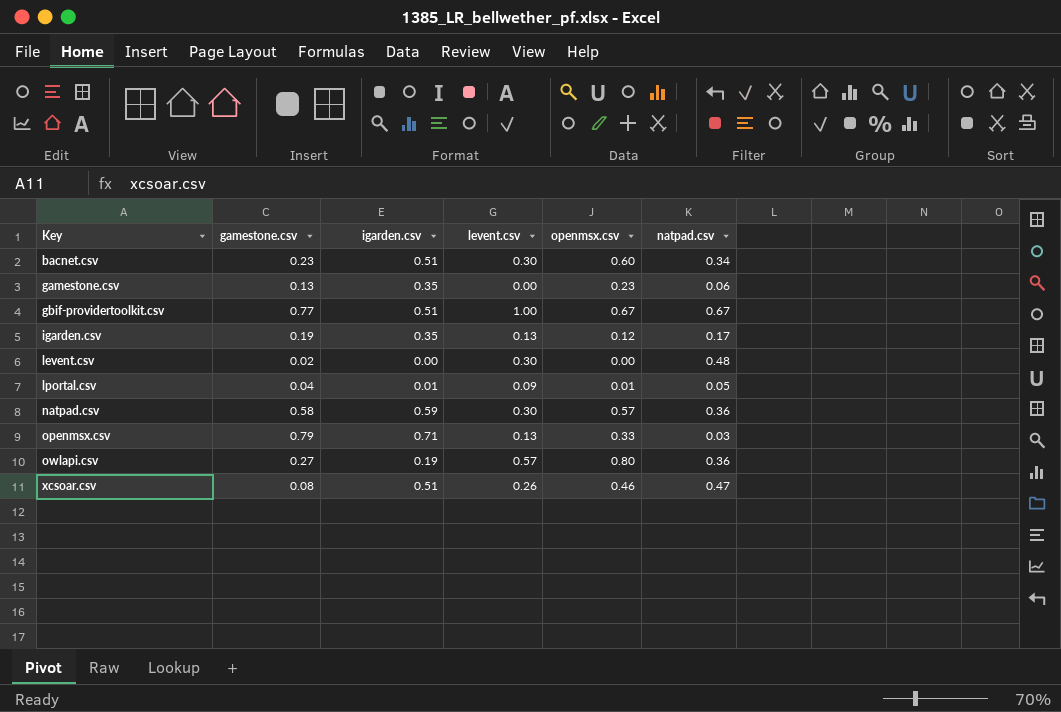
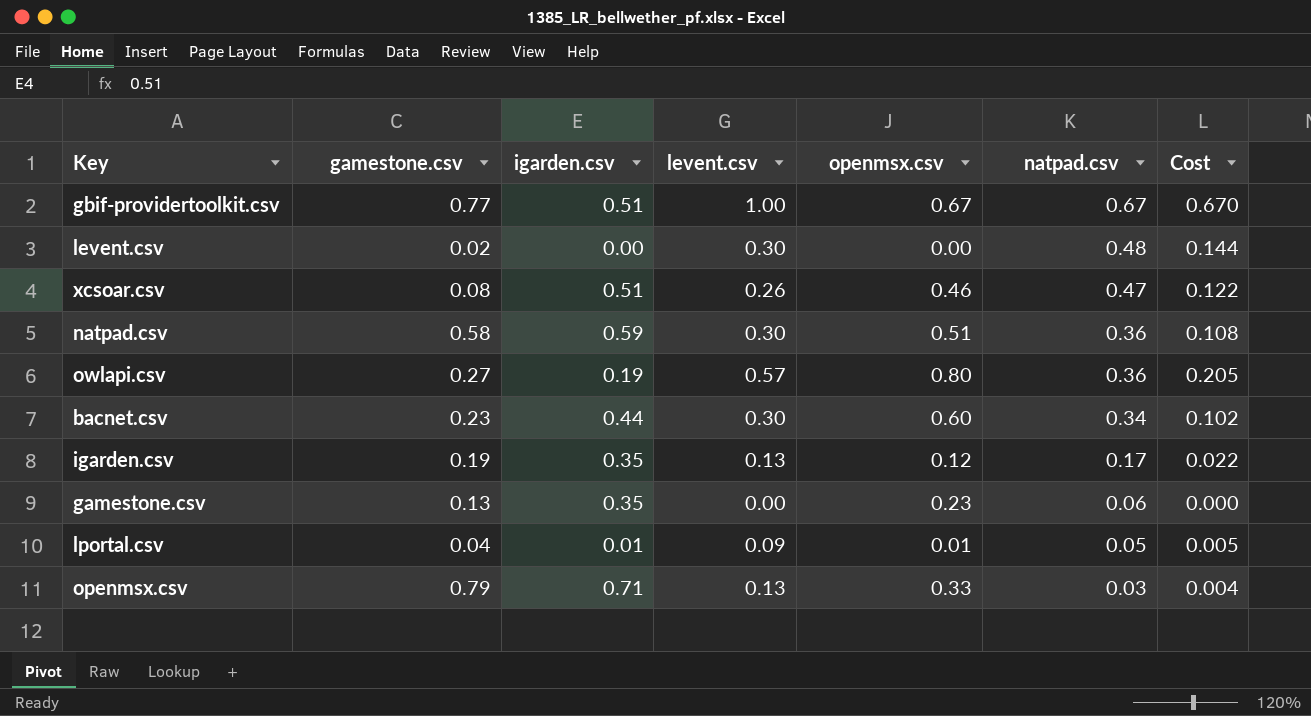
row order: Key ascending -> natpad.csv descending
column Cost | formula: none -> [levent.csv] * [natpad.csv]
natpad.csv | openmsx.csv: 0.57 -> 0.51
bacnet.csv | igarden.csv: 0.51 -> 0.44

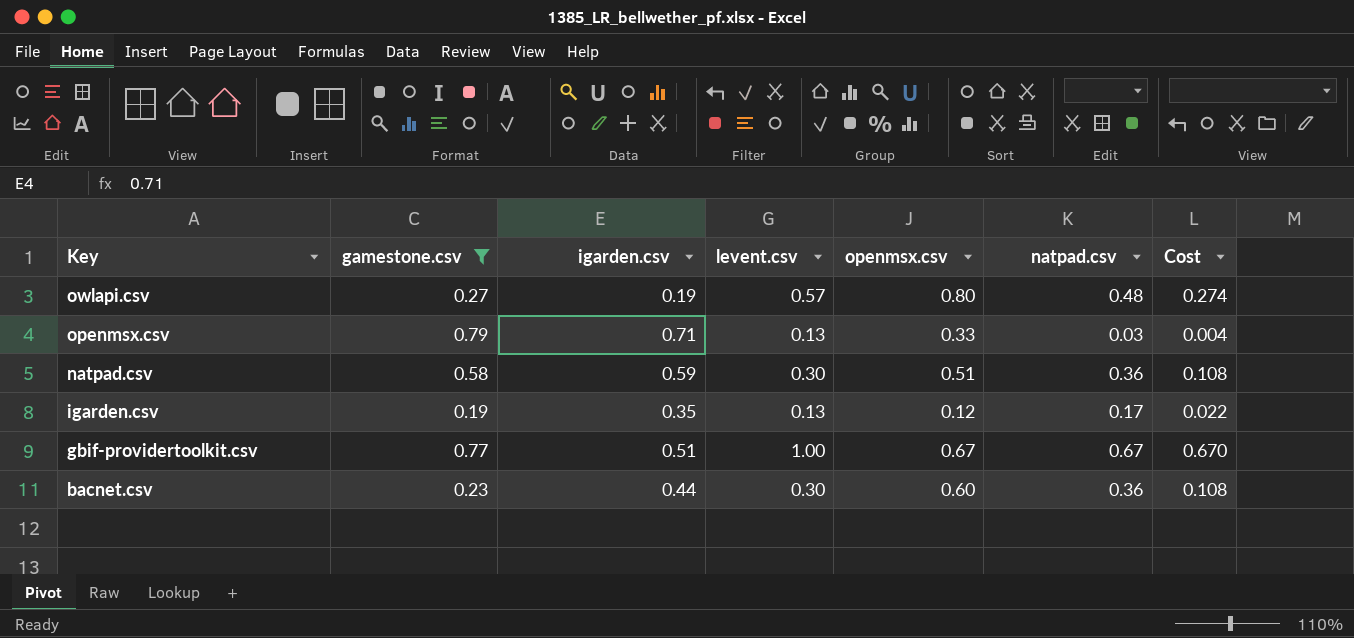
filter: none -> gamestone.csv >= 0.19
row order: natpad.csv descending -> Key descending
owlapi.csv | natpad.csv: 0.36 -> 0.48
owlapi.csv | Cost: 0.205 -> 0.274
bacnet.csv | natpad.csv: 0.34 -> 0.36
bacnet.csv | Cost: 0.102 -> 0.108

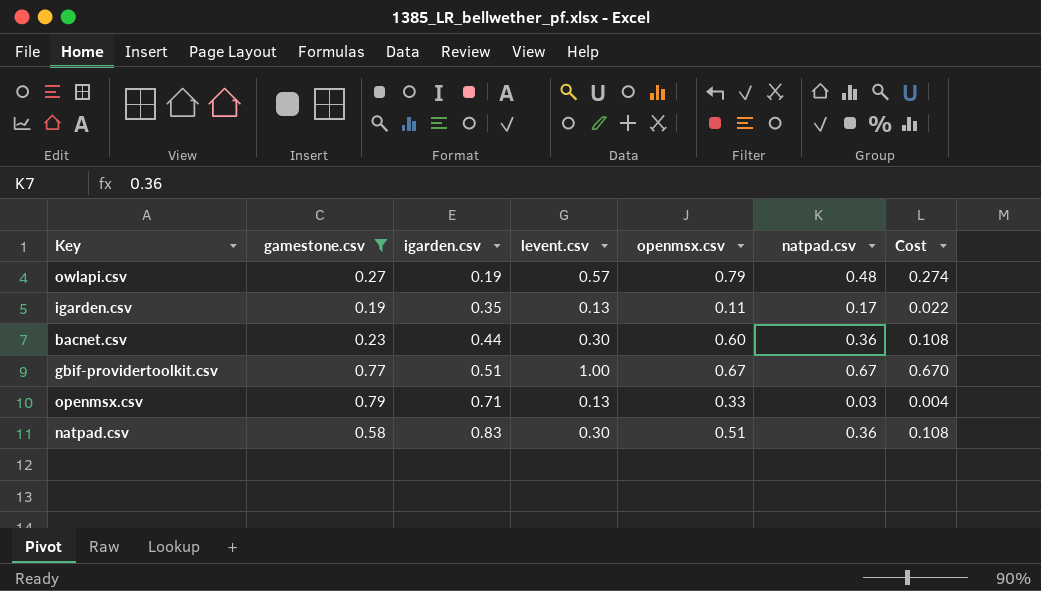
row order: Key descending -> igarden.csv ascending
owlapi.csv | openmsx.csv: 0.80 -> 0.79
igarden.csv | openmsx.csv: 0.12 -> 0.11
natpad.csv | igarden.csv: 0.59 -> 0.83

